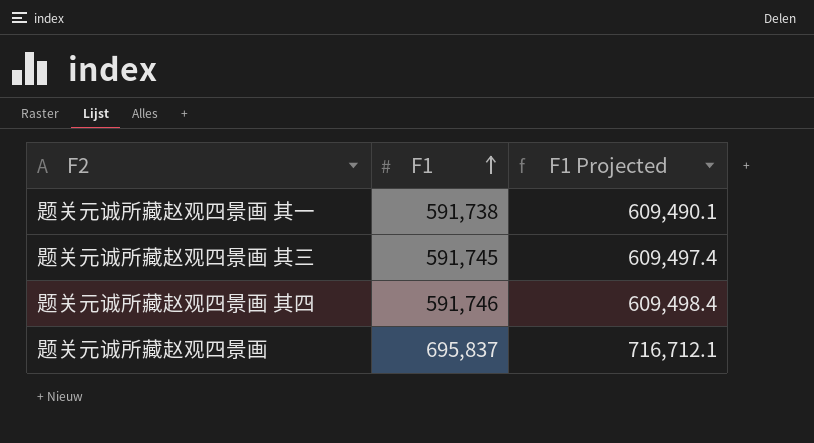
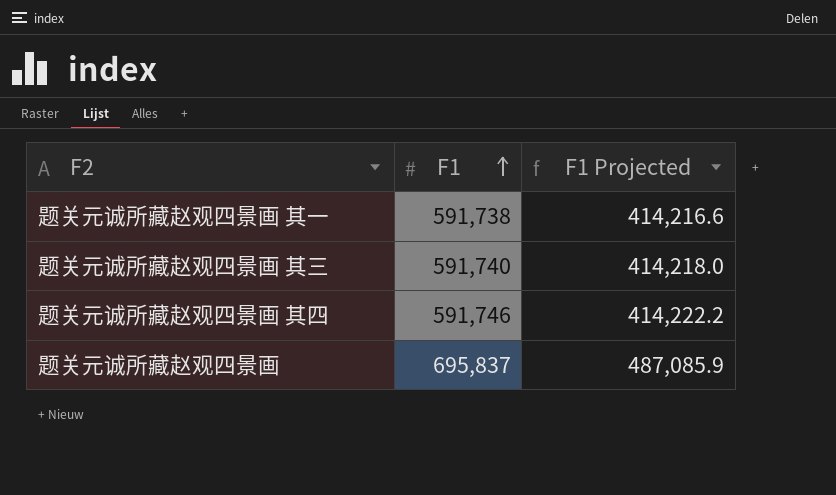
column F1 Projected | formula: [F1] * 1.03 -> [F1] * 0.7
题关元诚所藏赵观四景画 其三 | F1: 591,745 -> 591,740

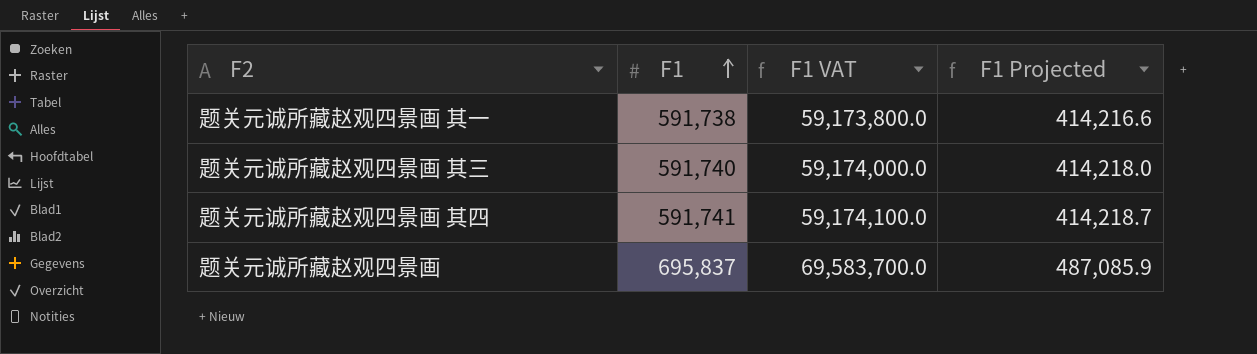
column F1 VAT | formula: none -> [F1] * 100
题关元诚所藏赵观四景画 其四 | F1: 591,746 -> 591,741
题关元诚所藏赵观四景画 其四 | F1 Projected: 414,222.2 -> 414,218.7

